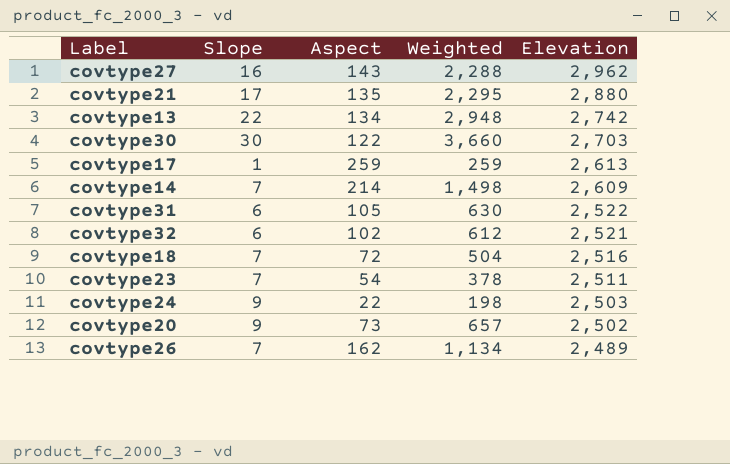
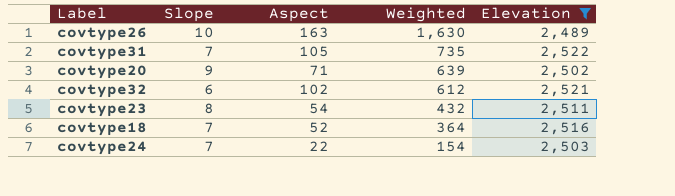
filter: none -> Elevation <= 2,522
row order: Elevation descending -> Weighted descending
covtype26 | Slope: 7 -> 10
covtype26 | Aspect: 162 -> 163
covtype26 | Weighted: 1,134 -> 1,630
covtype31 | Slope: 6 -> 7
covtype31 | Weighted: 630 -> 735
covtype20 | Aspect: 73 -> 71
covtype20 | Weighted: 657 -> 639
covtype23 | Slope: 7 -> 8
covtype23 | Weighted: 378 -> 432
covtype18 | Aspect: 72 -> 52
covtype18 | Weighted: 504 -> 364
covtype24 | Slope: 9 -> 7
covtype24 | Weighted: 198 -> 154

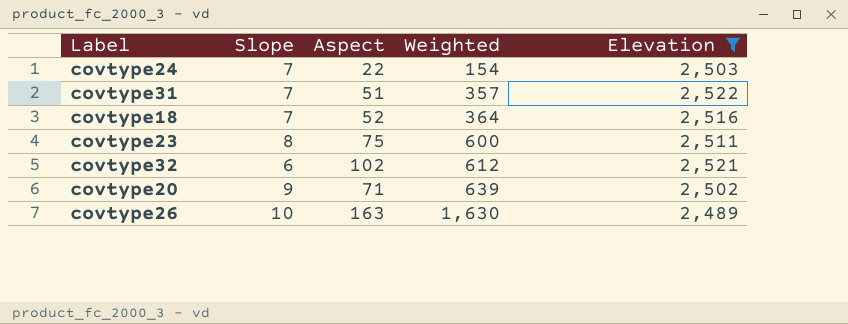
row order: Weighted descending -> Weighted ascending
covtype31 | Aspect: 105 -> 51
covtype31 | Weighted: 735 -> 357
covtype23 | Aspect: 54 -> 75
covtype23 | Weighted: 432 -> 600

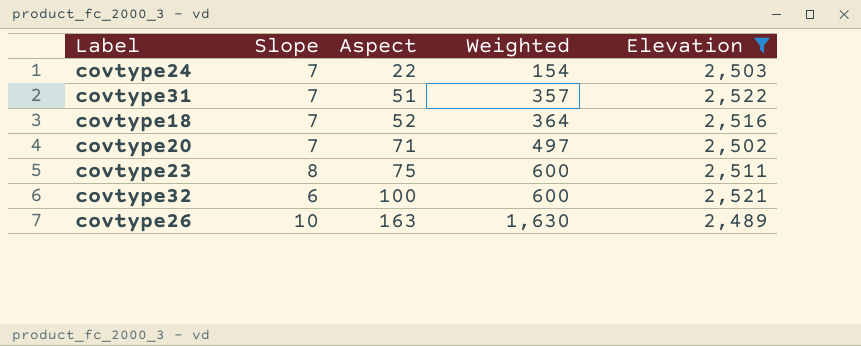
row order: Weighted ascending -> Aspect ascending
covtype20 | Slope: 9 -> 7
covtype20 | Weighted: 639 -> 497
covtype32 | Aspect: 102 -> 100
covtype32 | Weighted: 612 -> 600

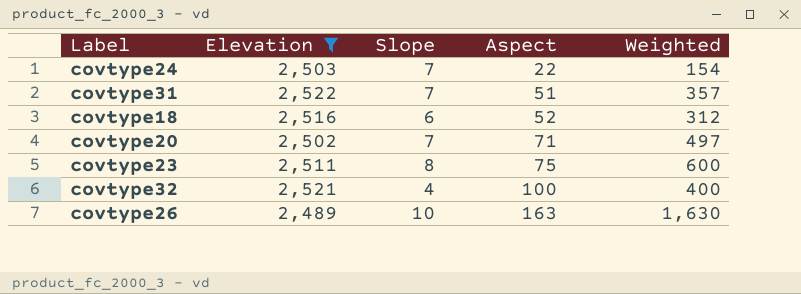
column Elevation | position: 5 -> 2
covtype18 | Slope: 7 -> 6
covtype18 | Weighted: 364 -> 312
covtype32 | Slope: 6 -> 4
covtype32 | Weighted: 600 -> 400

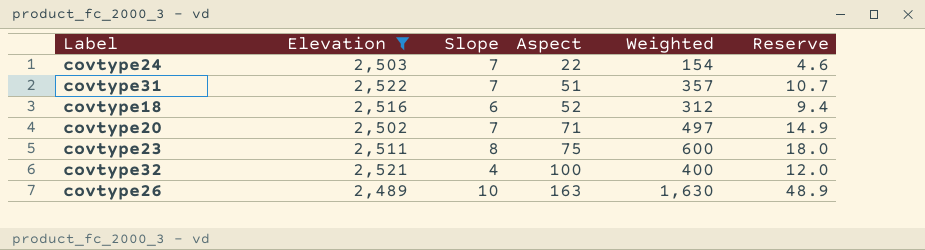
column Reserve | formula: none -> [Weighted] * 0.03

